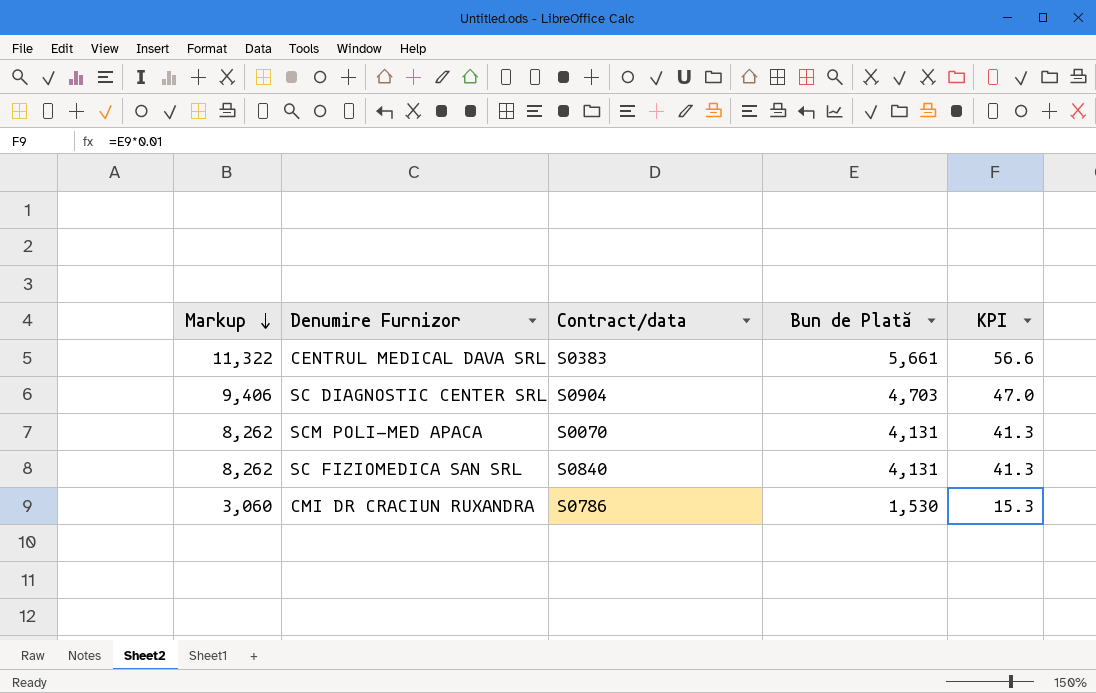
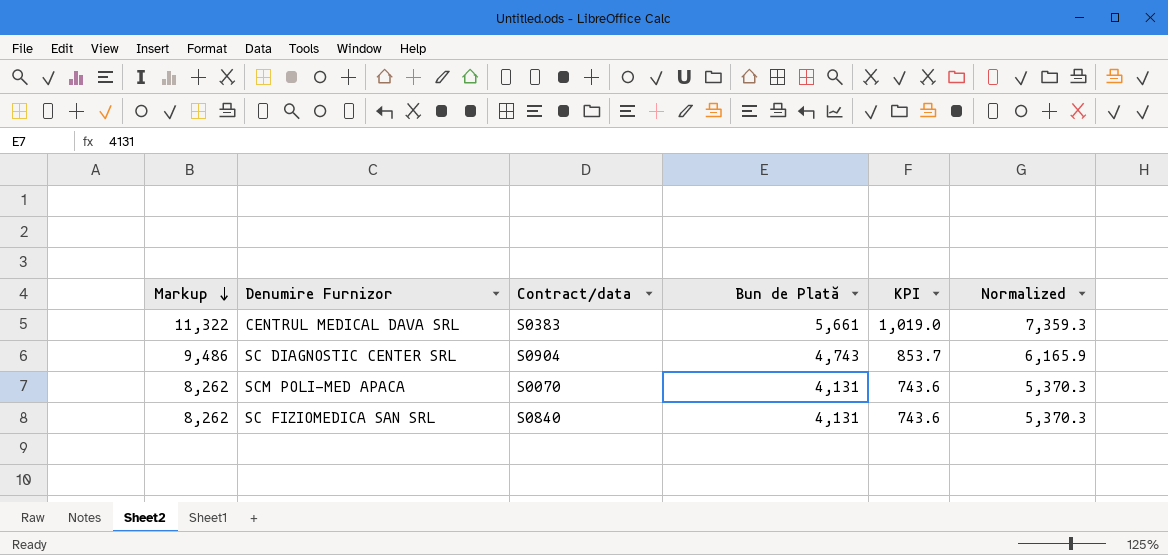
column KPI | formula: [Bun de Plată] * 0.01 -> [Bun de Plată] * 0.18
column Normalized | formula: none -> [Bun de Plată] * 1.3
row CMI DR CRACIUN RUXANDRA: 3,060 | S0786 | 1,530 | 15.3 -> none
SC DIAGNOSTIC CENTER SRL | Markup: 9,406 -> 9,486
SC DIAGNOSTIC CENTER SRL | Bun de Plată: 4,703 -> 4,743

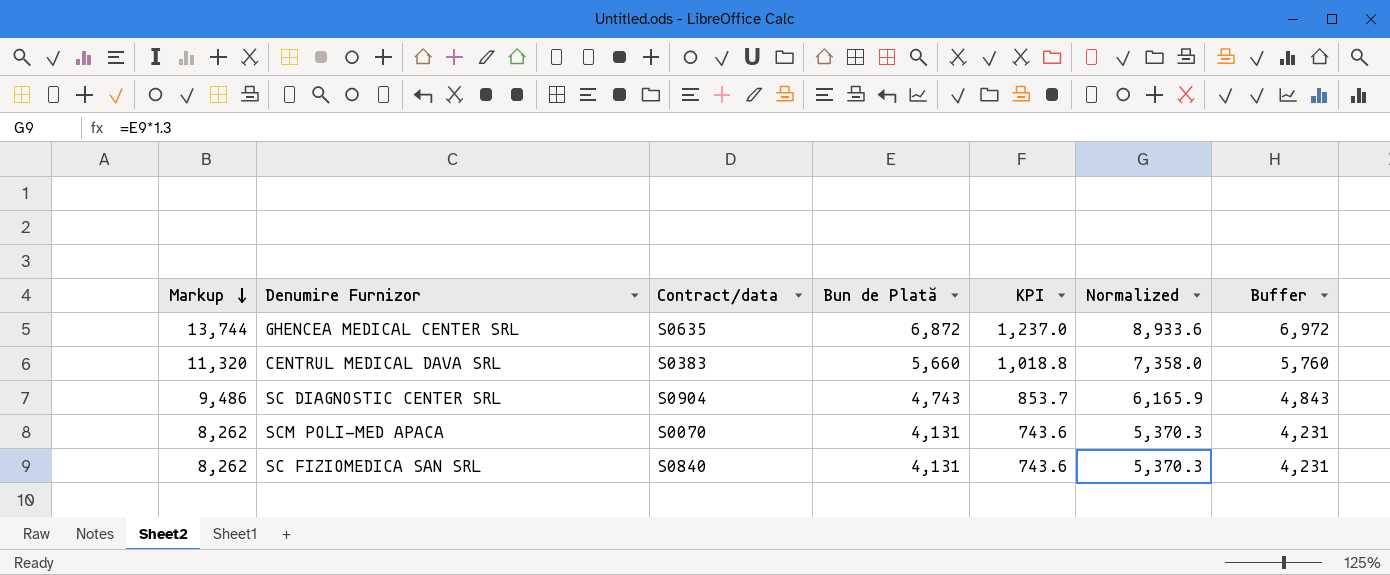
column Buffer | formula: none -> [Bun de Plată] + 100
row GHENCEA MEDICAL CENTER SRL: none -> 13,744 | S0635 | 6,872 | 1,237.0 | 8,933.6 | 6,972
CENTRUL MEDICAL DAVA SRL | Markup: 11,322 -> 11,320
CENTRUL MEDICAL DAVA SRL | Bun de Plată: 5,661 -> 5,660
CENTRUL MEDICAL DAVA SRL | KPI: 1,019.0 -> 1,018.8
CENTRUL MEDICAL DAVA SRL | Normalized: 7,359.3 -> 7,358.0

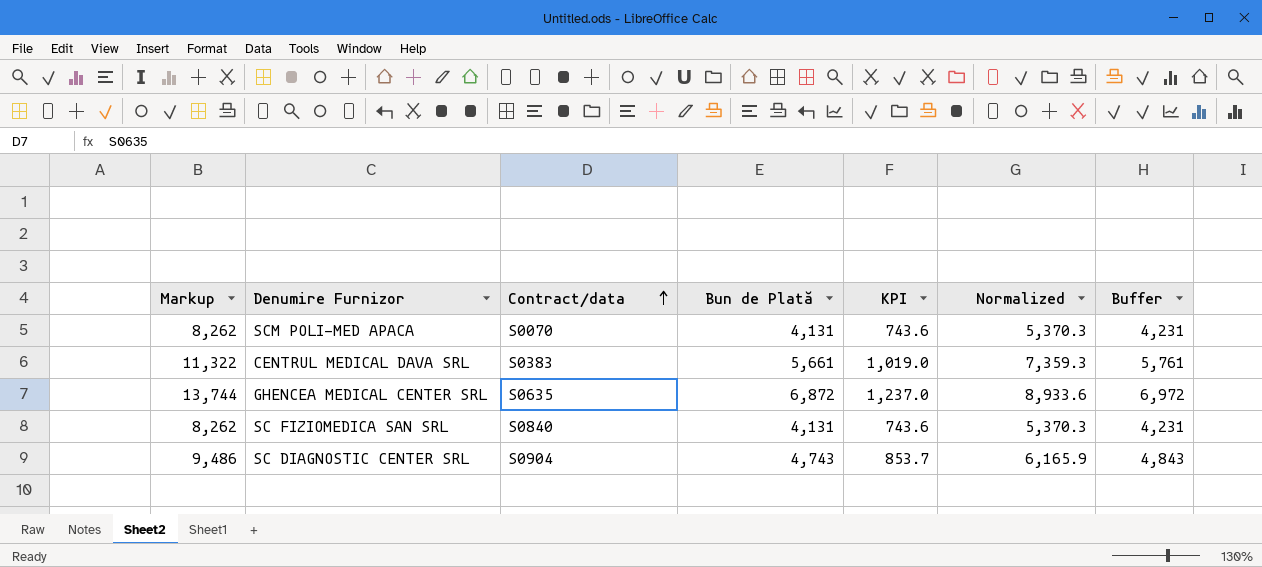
row order: Markup descending -> Contract/data ascending
CENTRUL MEDICAL DAVA SRL | Markup: 11,320 -> 11,322
CENTRUL MEDICAL DAVA SRL | Bun de Plată: 5,660 -> 5,661
CENTRUL MEDICAL DAVA SRL | KPI: 1,018.8 -> 1,019.0
CENTRUL MEDICAL DAVA SRL | Normalized: 7,358.0 -> 7,359.3
CENTRUL MEDICAL DAVA SRL | Buffer: 5,760 -> 5,761

